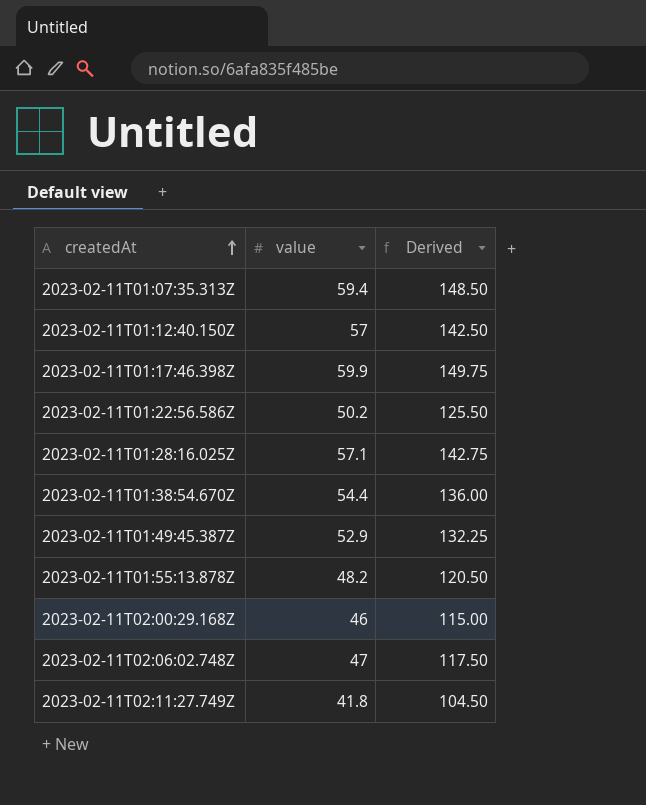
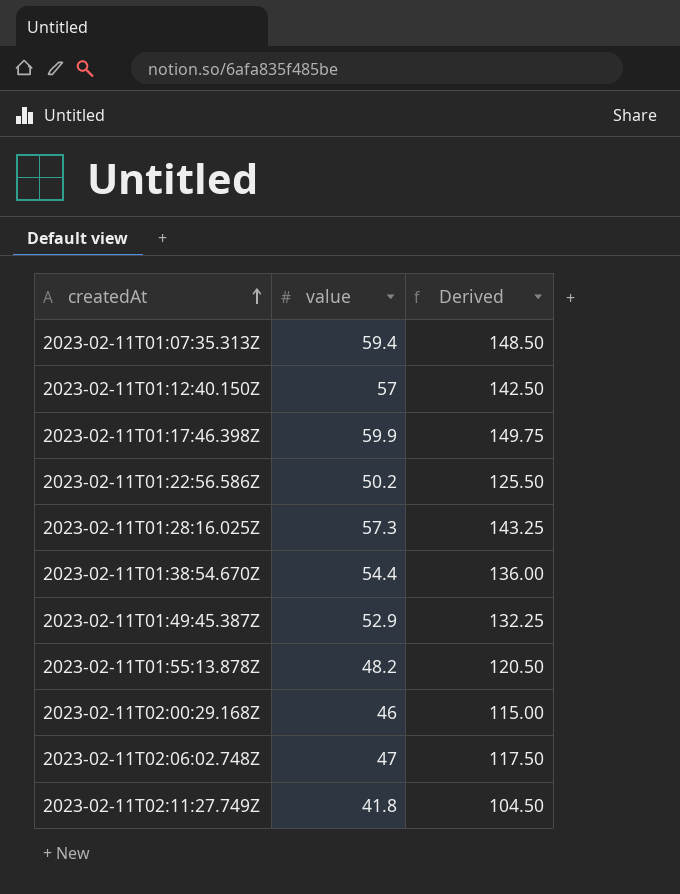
2023-02-11T01:28:16.025Z | value: 57.1 -> 57.3
2023-02-11T01:28:16.025Z | Derived: 142.75 -> 143.25

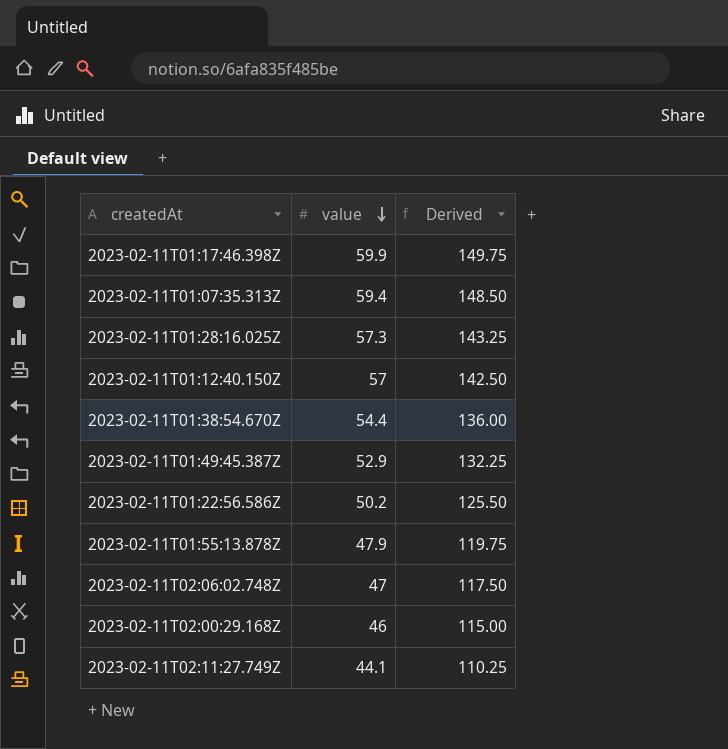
row order: createdAt ascending -> value descending
2023-02-11T01:55:13.878Z | value: 48.2 -> 47.9
2023-02-11T01:55:13.878Z | Derived: 120.50 -> 119.75
2023-02-11T02:11:27.749Z | value: 41.8 -> 44.1
2023-02-11T02:11:27.749Z | Derived: 104.50 -> 110.25

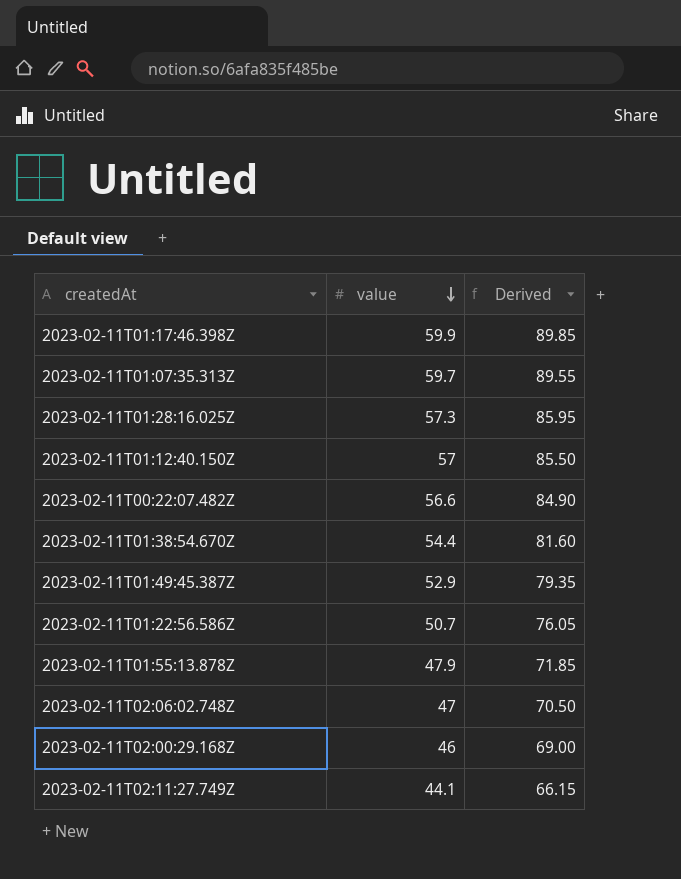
column Derived | formula: [value] * 2.5 -> [value] * 1.5
2023-02-11T01:07:35.313Z | value: 59.4 -> 59.7
row 2023-02-11T00:22:07.482Z: none -> 56.6 | 84.90
2023-02-11T01:22:56.586Z | value: 50.2 -> 50.7

